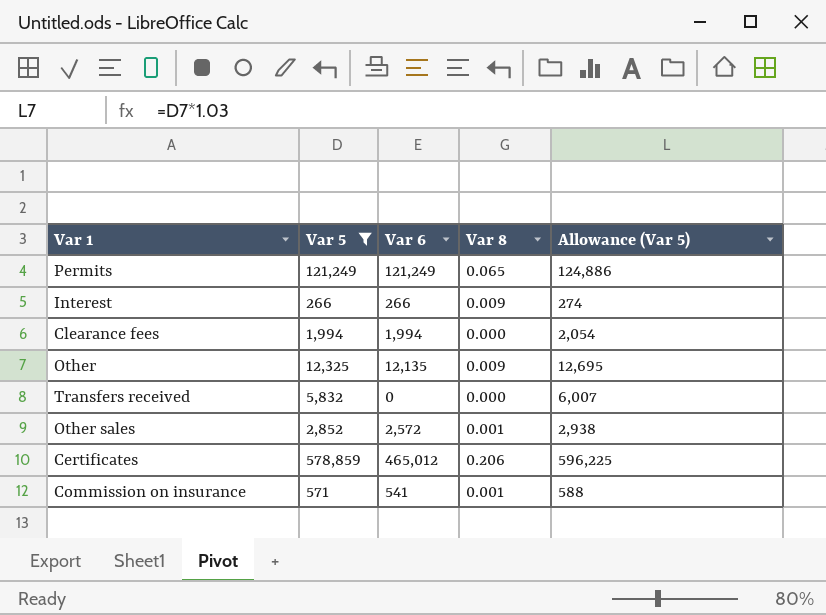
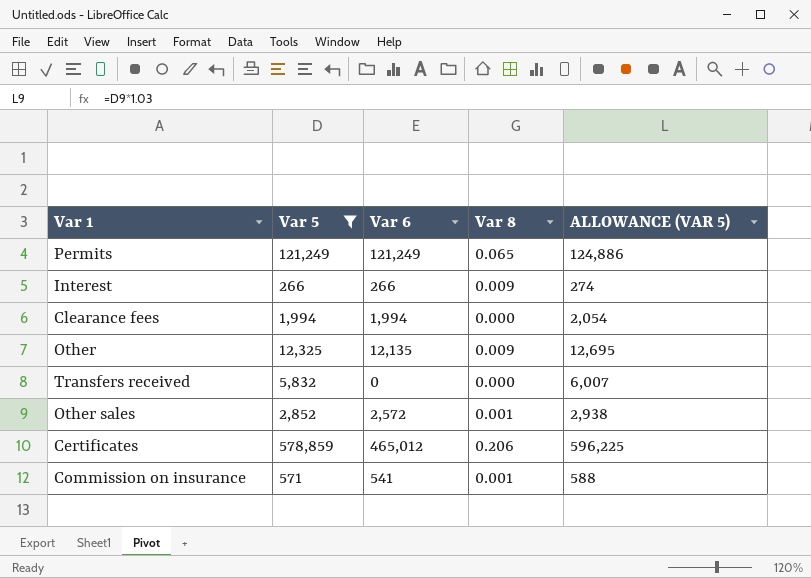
column name: Allowance (Var 5) -> ALLOWANCE (VAR 5)

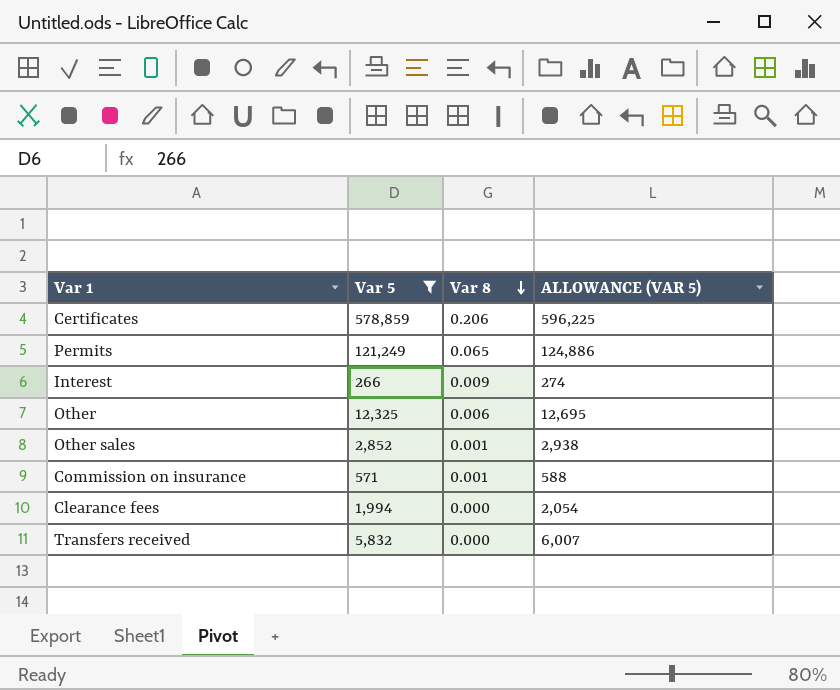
row order: none -> Var 8 descending
column Var 6 | position: 3 -> none
Other | Var 8: 0.009 -> 0.006

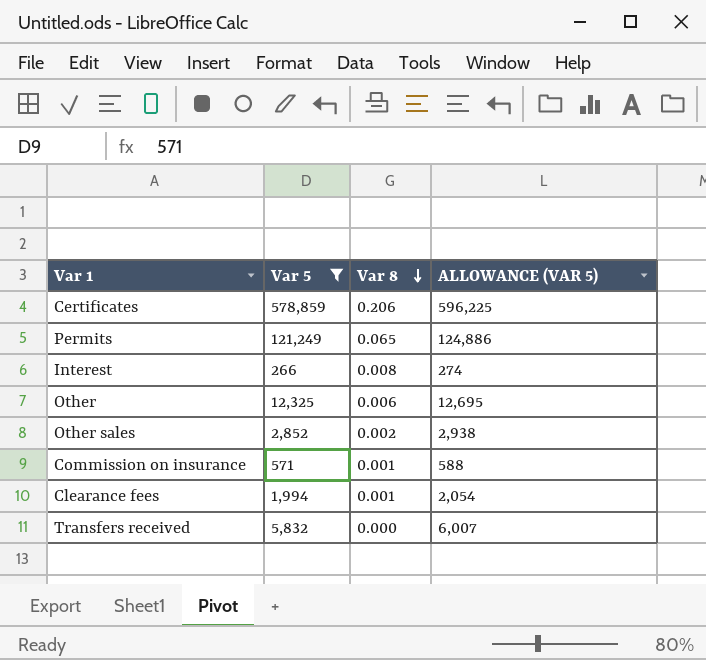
Interest | Var 8: 0.009 -> 0.008
Other sales | Var 8: 0.001 -> 0.002
Clearance fees | Var 8: 0.000 -> 0.001

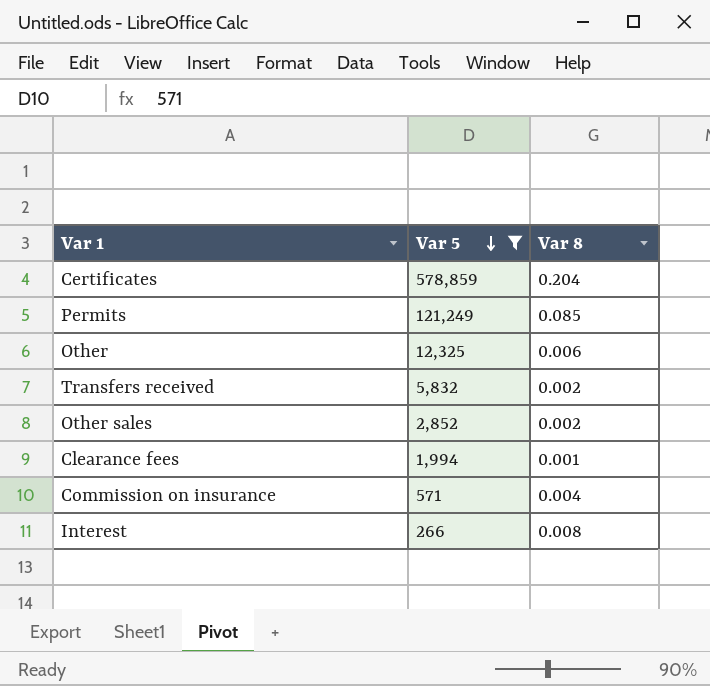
row order: Var 8 descending -> Var 5 descending
column ALLOWANCE (VAR 5) | formula: [Var 5] * 1.03 -> none
Certificates | Var 8: 0.206 -> 0.204
Permits | Var 8: 0.065 -> 0.085
Transfers received | Var 8: 0.000 -> 0.002
Commission on insurance | Var 8: 0.001 -> 0.004

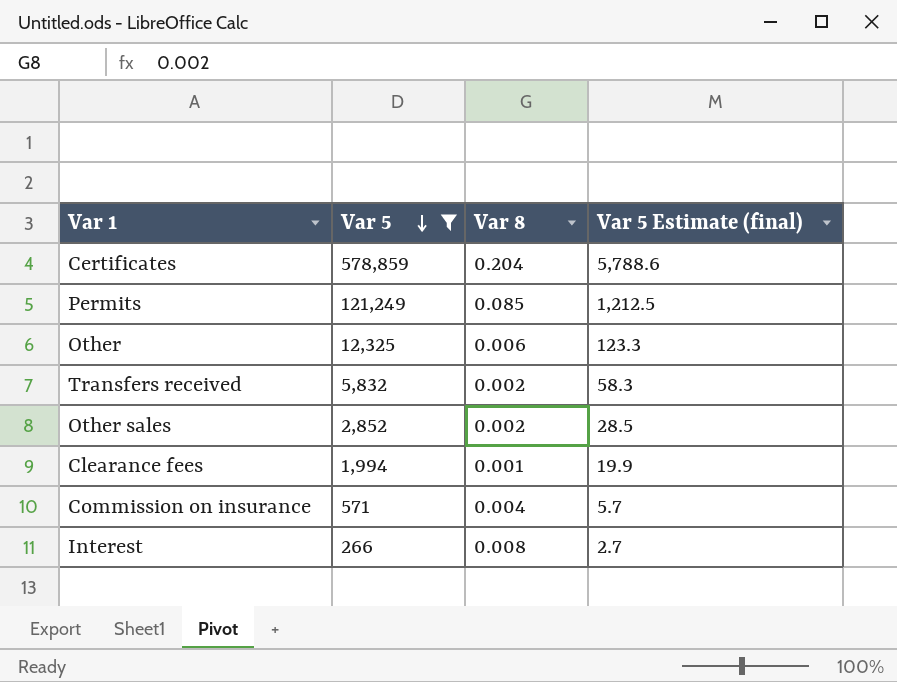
column Var 5 Estimate (final) | formula: none -> [Var 5] * 0.01

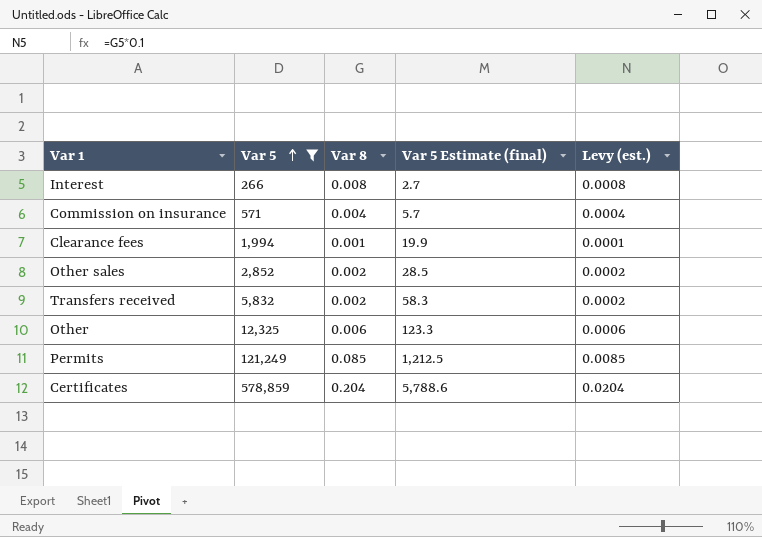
row order: Var 5 descending -> Var 5 ascending
column Levy (est.) | formula: none -> [Var 8] * 0.1

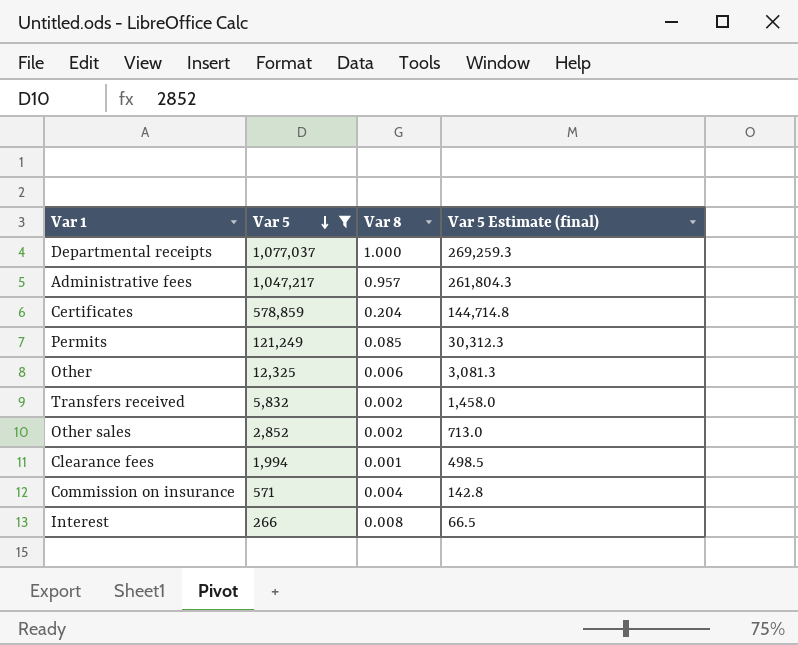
row order: Var 5 ascending -> Var 5 descending
column Levy (est.) | formula: [Var 8] * 0.1 -> none
column Var 5 Estimate (final) | formula: [Var 5] * 0.01 -> [Var 5] * 0.25
row Departmental receipts: none -> 1,077,037 | 1.000 | 269,259.3
row Administrative fees: none -> 1,047,217 | 0.957 | 261,804.3

